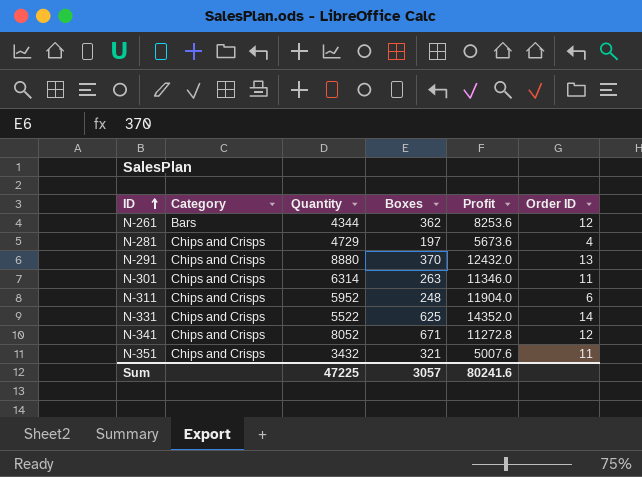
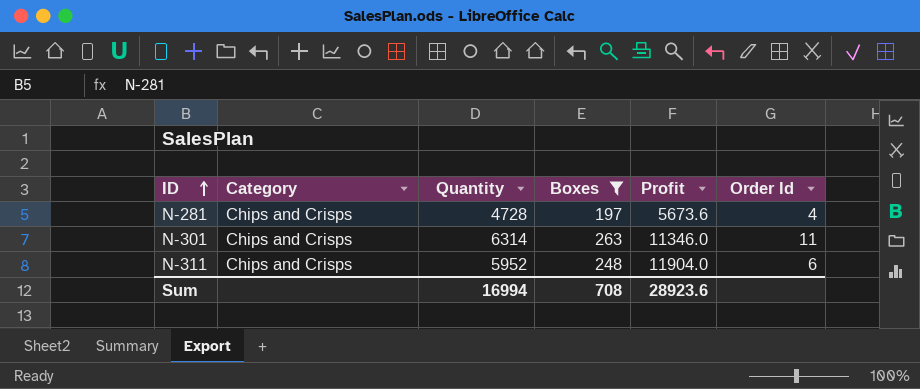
filter: none -> Boxes <= 263
column name: Order ID -> Order Id
N-281 | Quantity: 4729 -> 4728
Sum | Quantity: 47225 -> 16994
Sum | Boxes: 3057 -> 708
Sum | Profit: 80241.6 -> 28923.6

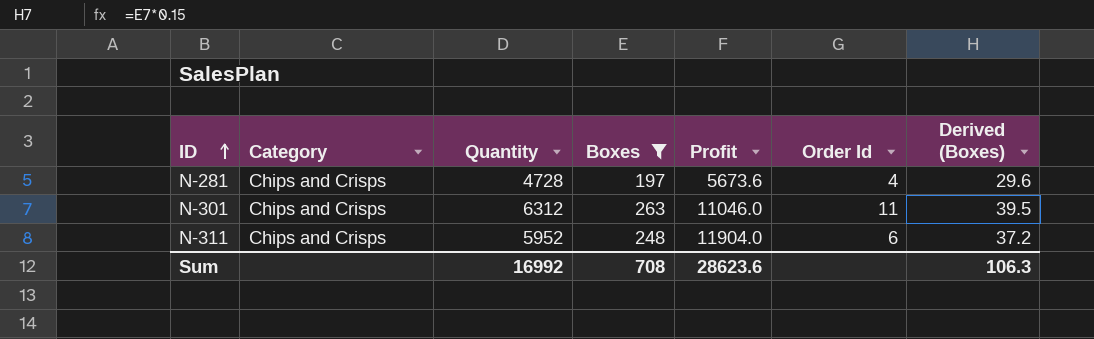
column Derived (Boxes) | formula: none -> [Boxes] * 0.15
N-301 | Quantity: 6314 -> 6312
N-301 | Profit: 11346.0 -> 11046.0
Sum | Quantity: 16994 -> 16992
Sum | Profit: 28923.6 -> 28623.6

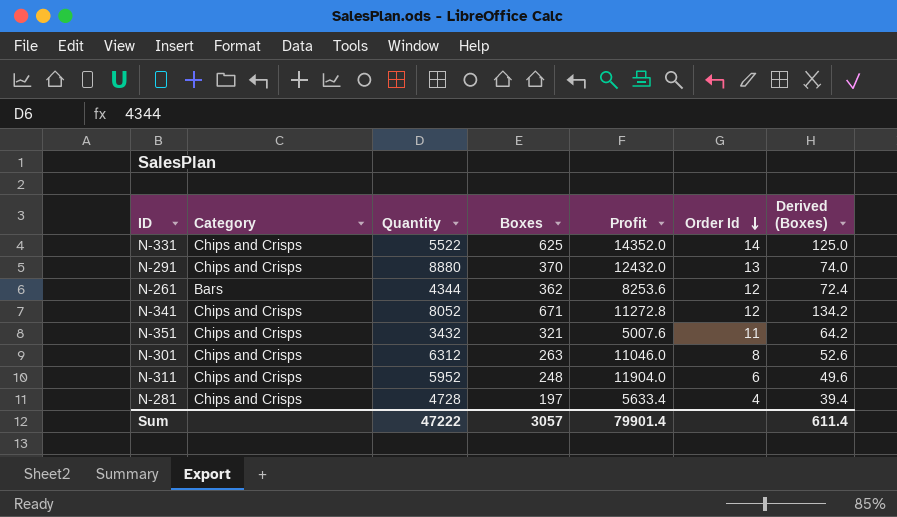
filter: Boxes <= 263 -> none
row order: ID ascending -> Order Id descending
column Derived (Boxes) | formula: [Boxes] * 0.15 -> [Boxes] * 0.2
N-301 | Order Id: 11 -> 8
N-281 | Profit: 5673.6 -> 5633.4
Sum | Quantity: 16992 -> 47222
Sum | Boxes: 708 -> 3057
Sum | Profit: 28623.6 -> 79901.4
Sum | Derived (Boxes): 106.3 -> 611.4

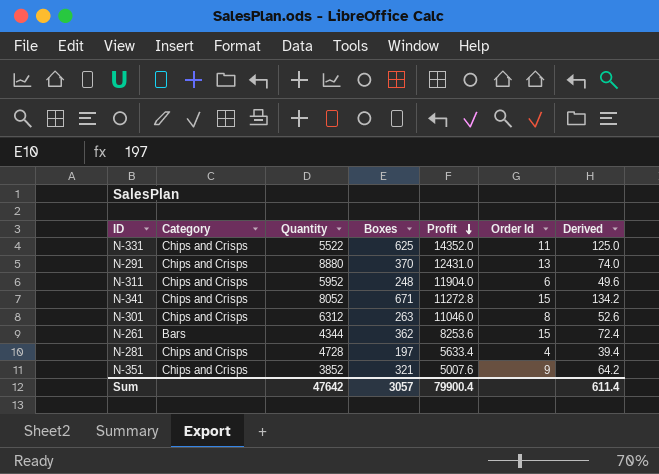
row order: Order Id descending -> Profit descending
column name: Derived (Boxes) -> Derived
N-331 | Order Id: 14 -> 11
N-291 | Profit: 12432.0 -> 12431.0
N-341 | Order Id: 12 -> 15
N-261 | Order Id: 12 -> 15
N-351 | Quantity: 3432 -> 3852
N-351 | Order Id: 11 -> 9
Sum | Quantity: 47222 -> 47642
Sum | Profit: 79901.4 -> 79900.4

